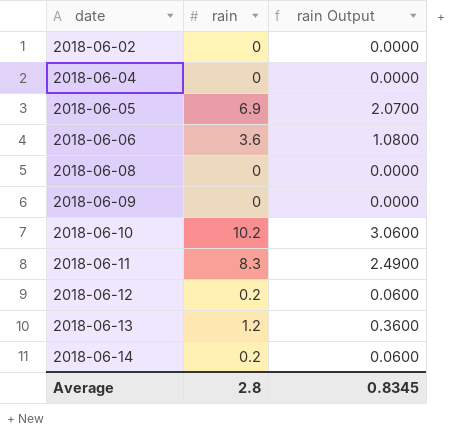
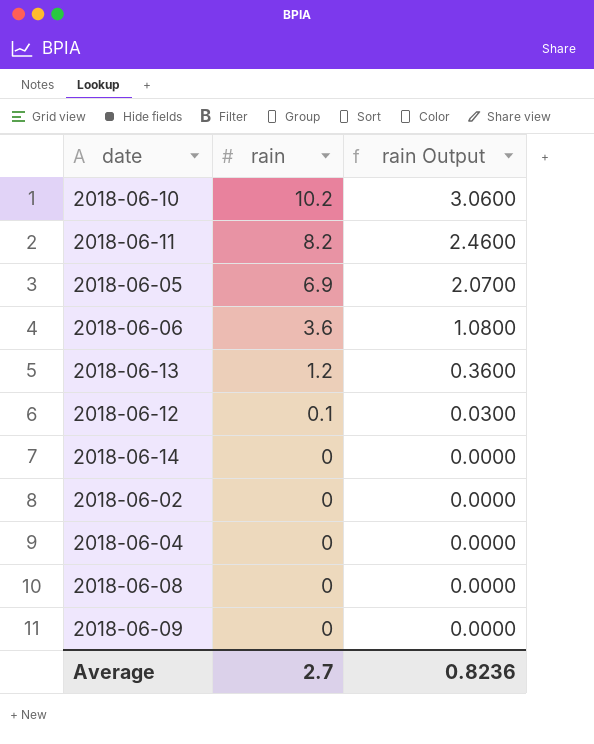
row order: date ascending -> rain descending
2018-06-11 | rain: 8.3 -> 8.2
2018-06-11 | rain Output: 2.4900 -> 2.4600
2018-06-12 | rain: 0.2 -> 0.1
2018-06-12 | rain Output: 0.0600 -> 0.0300
2018-06-14 | rain: 0.2 -> 0
2018-06-14 | rain Output: 0.0600 -> 0.0000
Average | rain: 2.8 -> 2.7
Average | rain Output: 0.8345 -> 0.8236

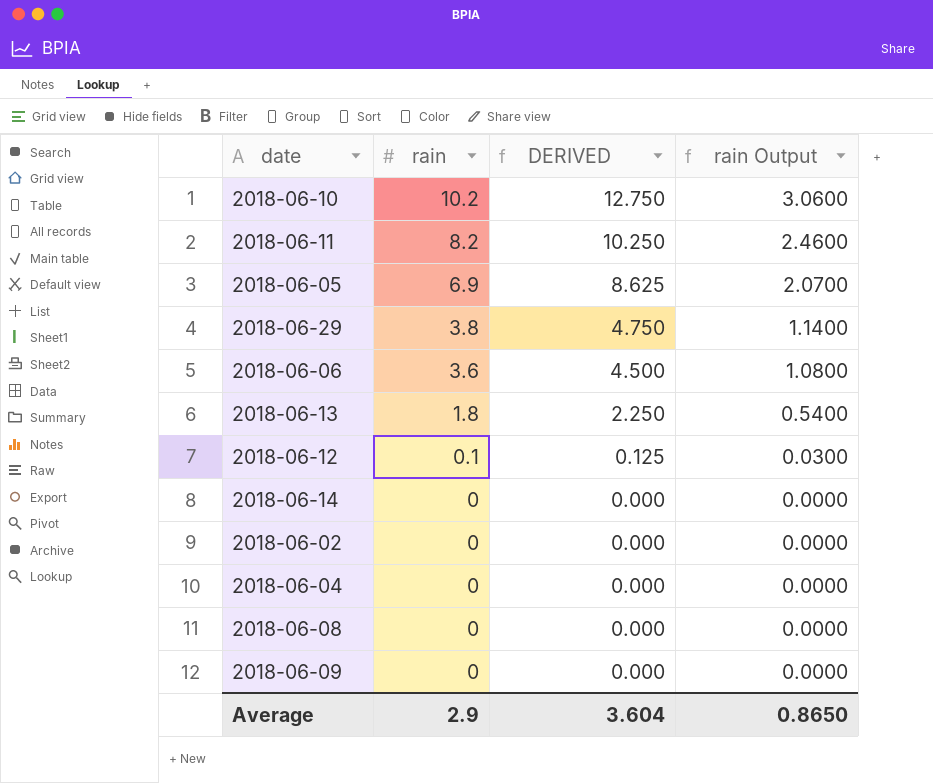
column DERIVED | formula: none -> [rain] * 1.25
row 2018-06-29: none -> 3.8 | 4.750 | 1.1400
2018-06-13 | rain: 1.2 -> 1.8
2018-06-13 | rain Output: 0.3600 -> 0.5400
Average | rain: 2.7 -> 2.9
Average | rain Output: 0.8236 -> 0.8650

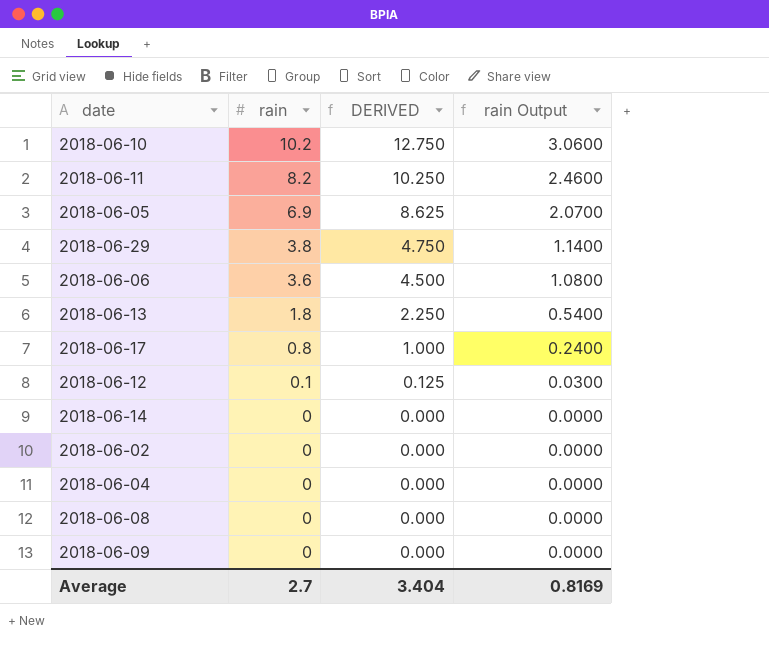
row 2018-06-17: none -> 0.8 | 1.000 | 0.2400
Average | rain: 2.9 -> 2.7
Average | DERIVED: 3.604 -> 3.404
Average | rain Output: 0.8650 -> 0.8169

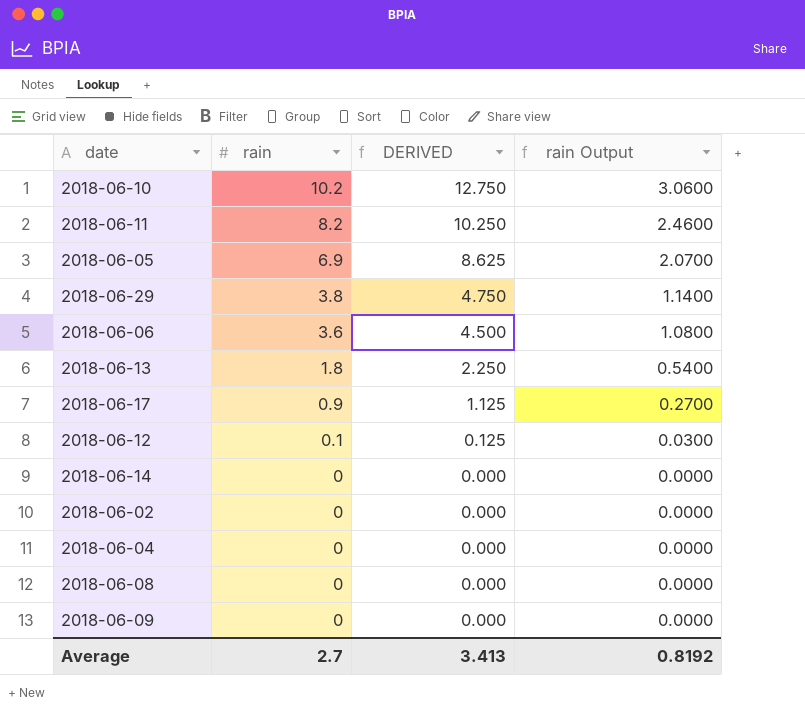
2018-06-17 | rain: 0.8 -> 0.9
2018-06-17 | DERIVED: 1.000 -> 1.125
2018-06-17 | rain Output: 0.2400 -> 0.2700
Average | DERIVED: 3.404 -> 3.413
Average | rain Output: 0.8169 -> 0.8192

